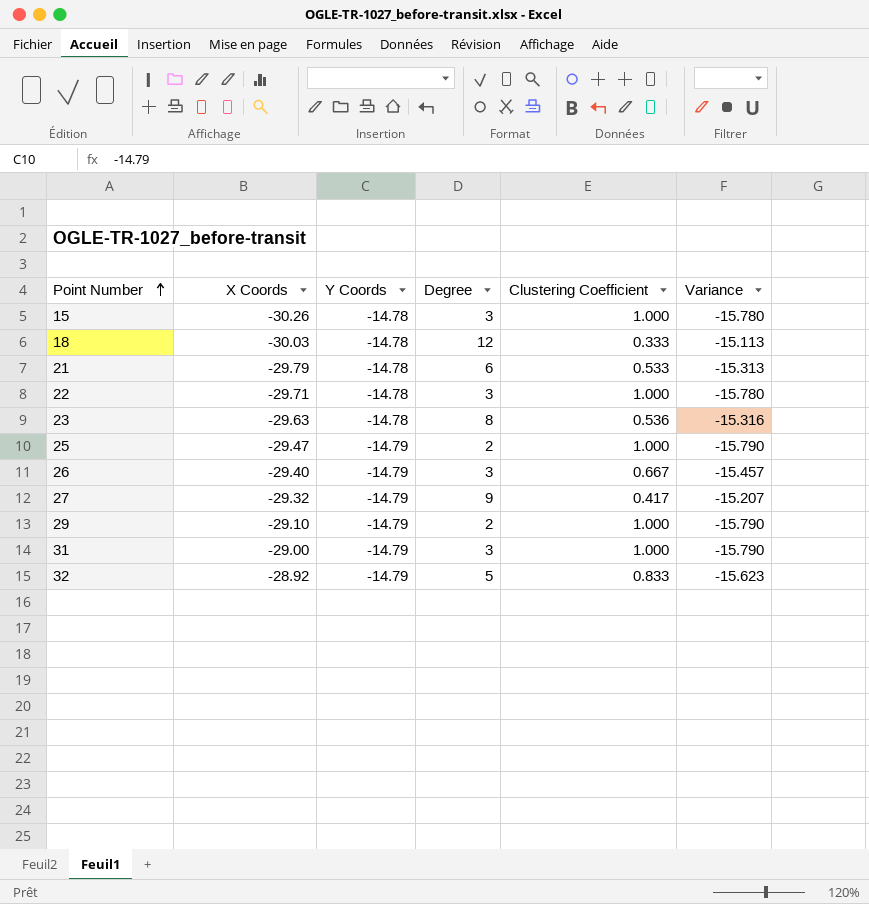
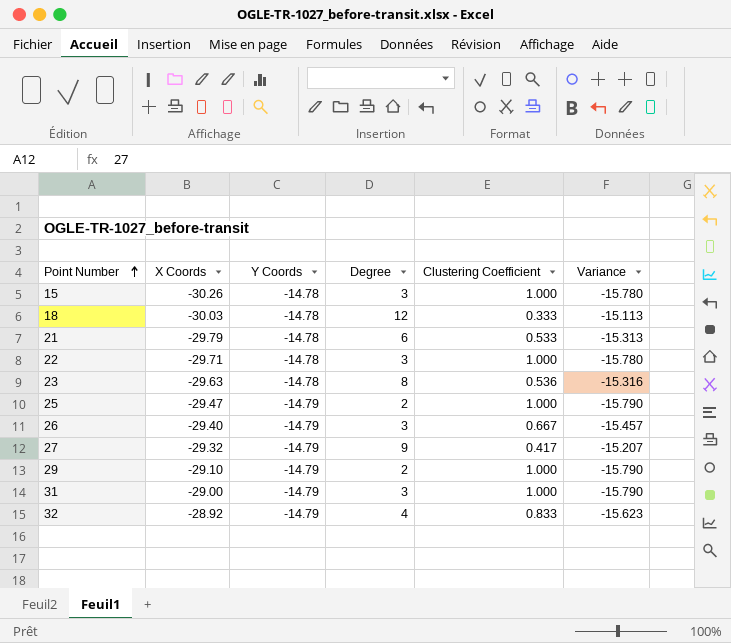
32 | Degree: 5 -> 4

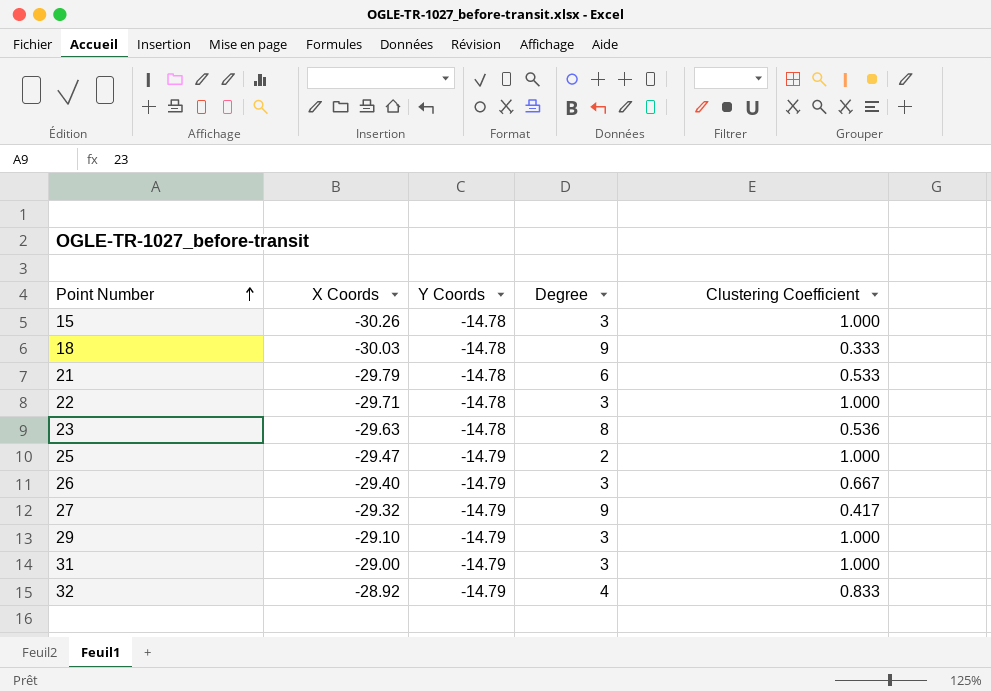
column Variance | formula: [Y Coords] - [Clustering Coefficient] -> none
18 | Degree: 12 -> 9
29 | Degree: 2 -> 3

